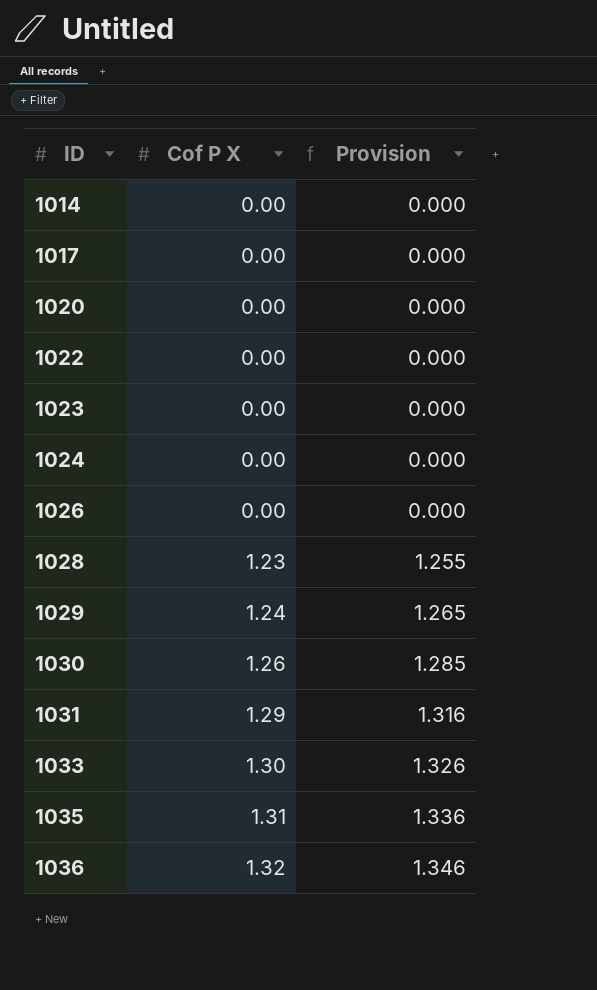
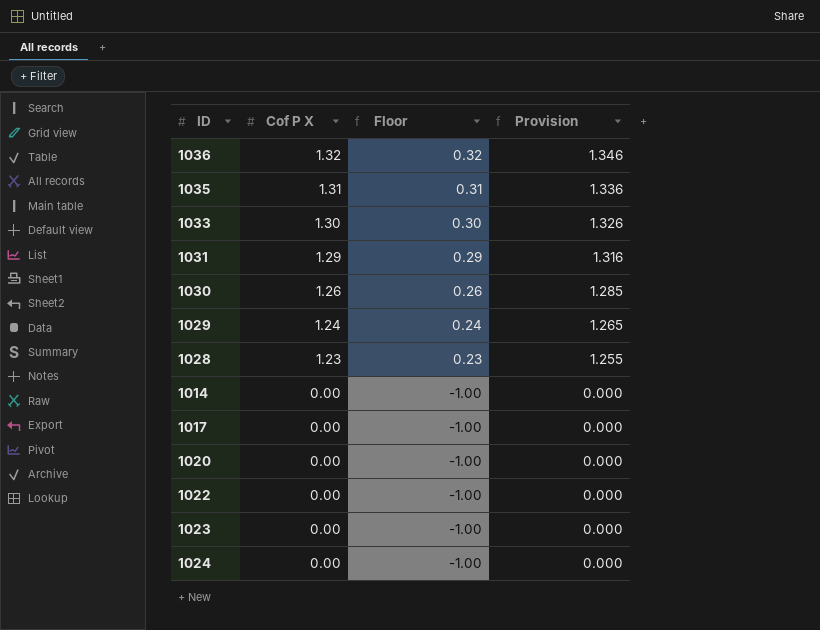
row order: ID ascending -> Cof P X descending
column Floor | formula: none -> [Cof P X] - 1
row 1026: 0.00 | 0.000 -> none

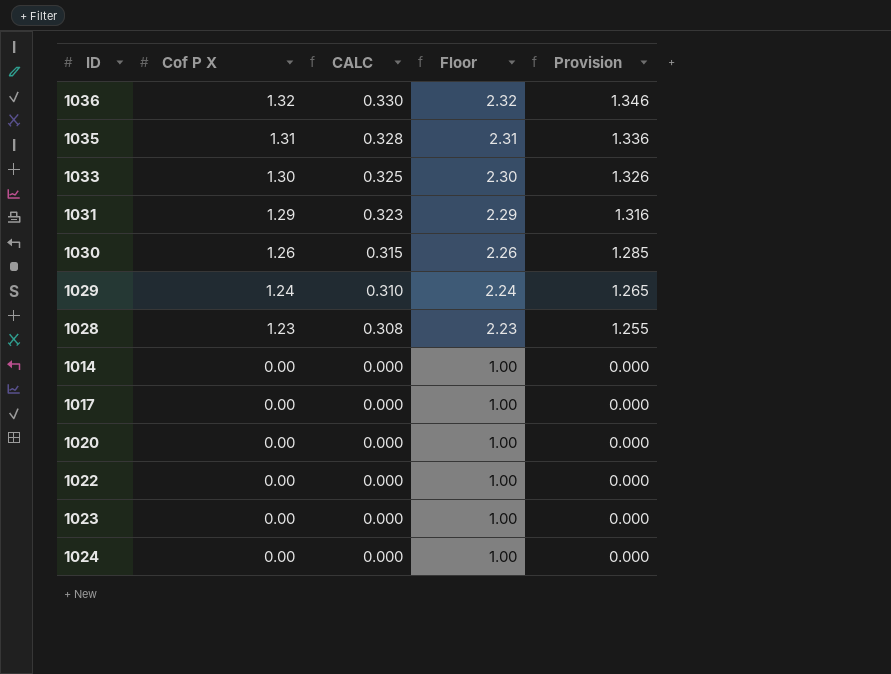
column CALC | formula: none -> [Cof P X] * 0.25
column Floor | formula: [Cof P X] - 1 -> [Cof P X] + 1

